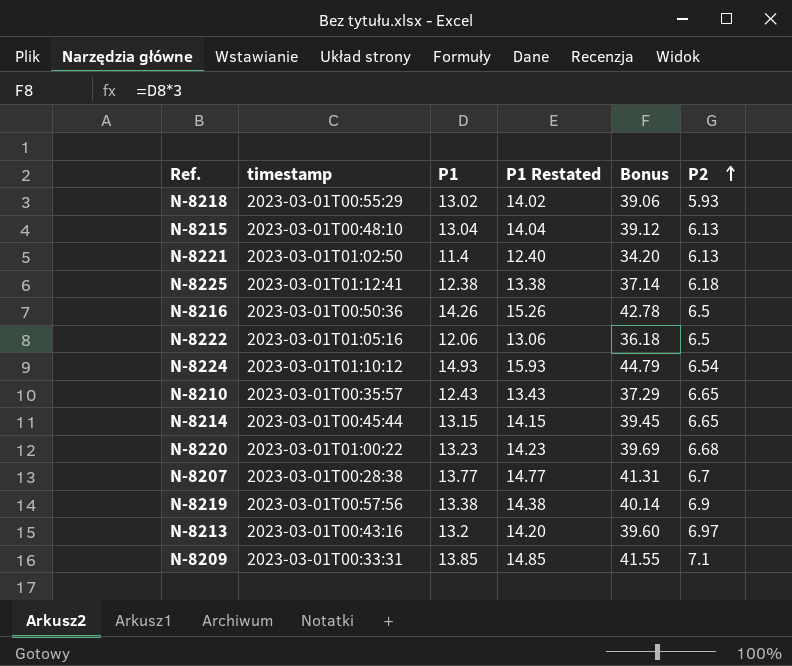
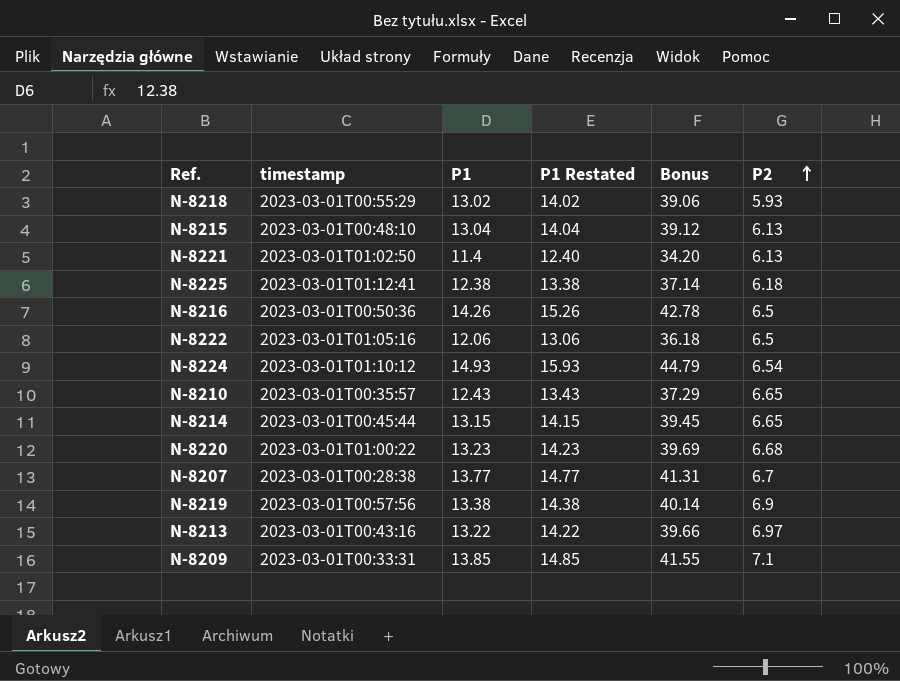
N-8213 | P1: 13.2 -> 13.22
N-8213 | P1 Restated: 14.20 -> 14.22
N-8213 | Bonus: 39.60 -> 39.66

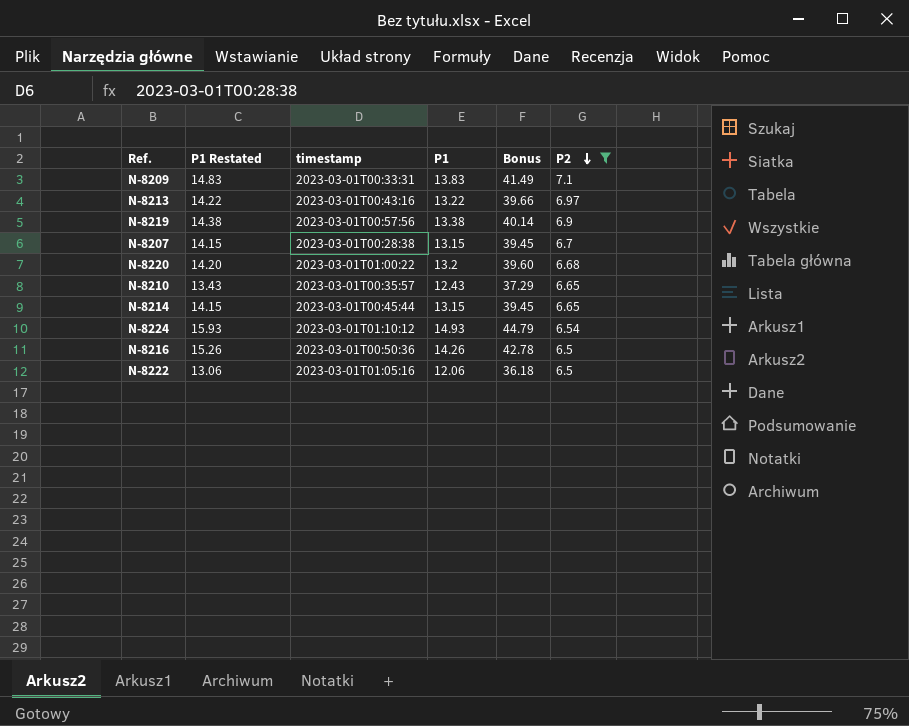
filter: none -> P2 >= 6.5
row order: P2 ascending -> P2 descending
column P1 Restated | position: 4 -> 2
N-8209 | P1 Restated: 14.85 -> 14.83
N-8209 | P1: 13.85 -> 13.83
N-8209 | Bonus: 41.55 -> 41.49
N-8207 | P1 Restated: 14.77 -> 14.15
N-8207 | P1: 13.77 -> 13.15
N-8207 | Bonus: 41.31 -> 39.45
N-8220 | P1 Restated: 14.23 -> 14.20
N-8220 | P1: 13.23 -> 13.2
N-8220 | Bonus: 39.69 -> 39.60

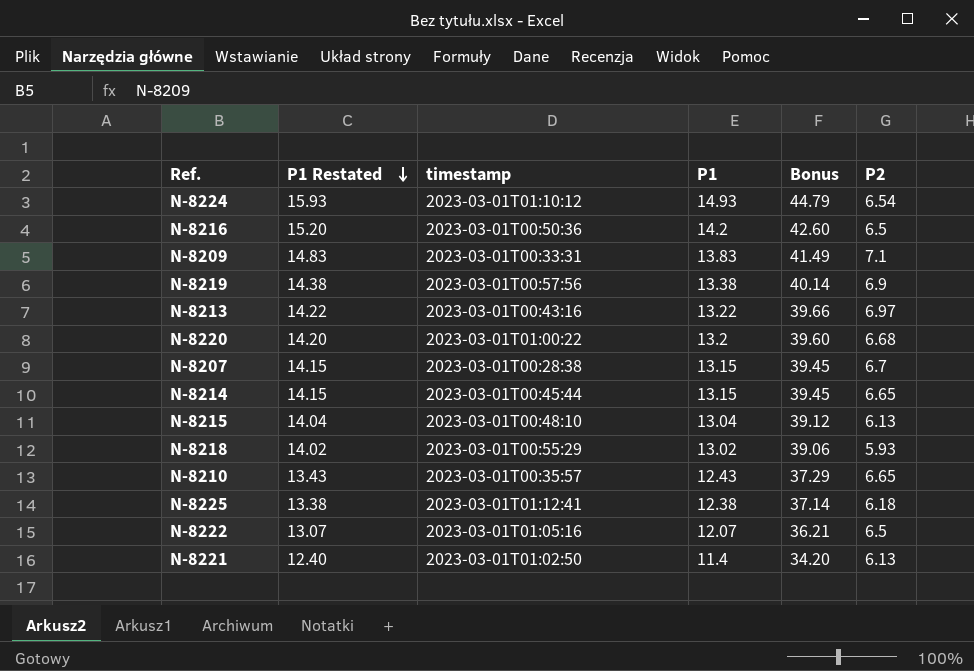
filter: P2 >= 6.5 -> none
row order: P2 descending -> P1 Restated descending
N-8216 | P1 Restated: 15.26 -> 15.20
N-8216 | P1: 14.26 -> 14.2
N-8216 | Bonus: 42.78 -> 42.60
N-8222 | P1 Restated: 13.06 -> 13.07
N-8222 | P1: 12.06 -> 12.07
N-8222 | Bonus: 36.18 -> 36.21

